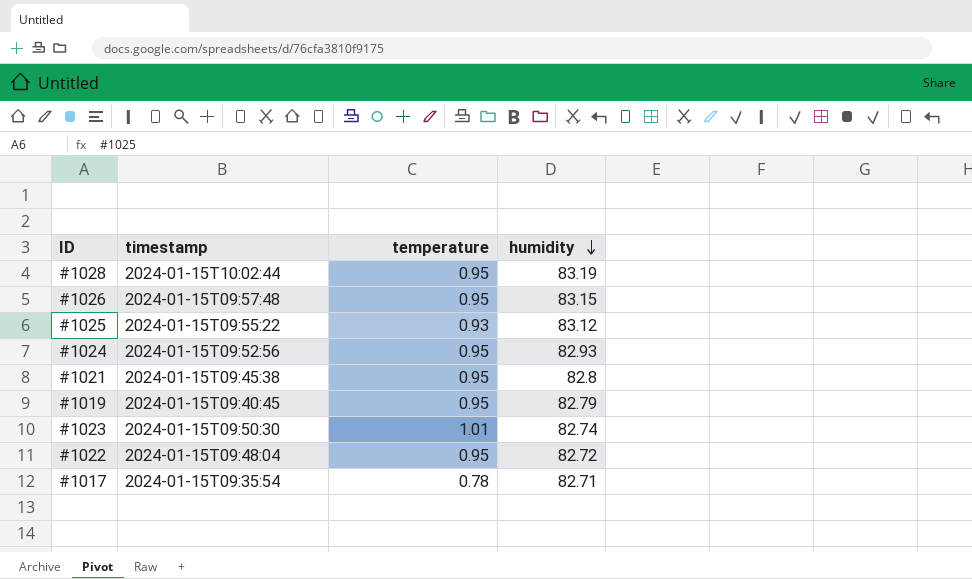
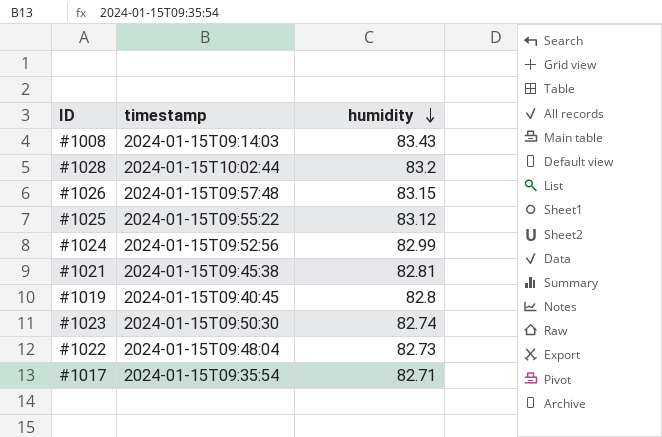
column temperature | position: 3 -> none
row #1008: none -> 2024-01-15T09:14:03 | 83.43
#1028 | humidity: 83.19 -> 83.2
#1024 | humidity: 82.93 -> 82.99
#1021 | humidity: 82.8 -> 82.81
#1019 | humidity: 82.79 -> 82.8
#1022 | humidity: 82.72 -> 82.73

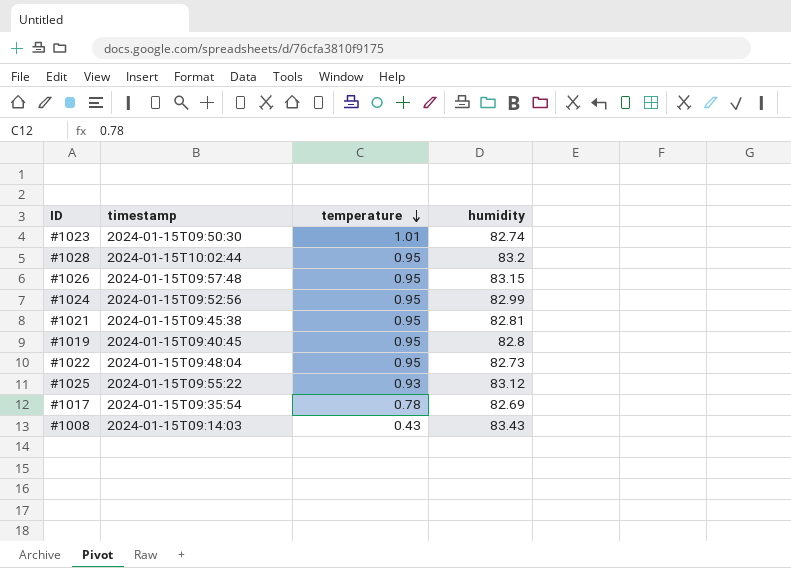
row order: humidity descending -> temperature descending
column temperature | position: none -> 3
#1017 | humidity: 82.71 -> 82.69

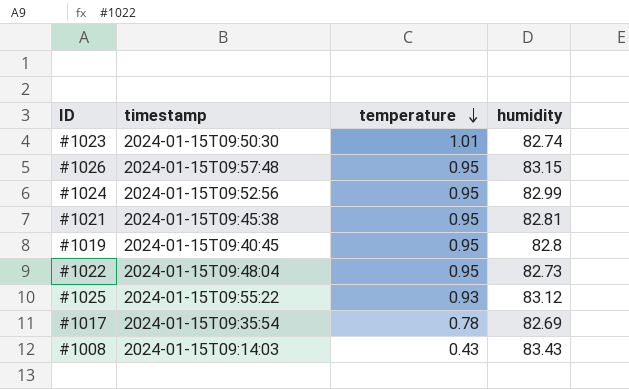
row #1028: 2024-01-15T10:02:44 | 0.95 | 83.2 -> none

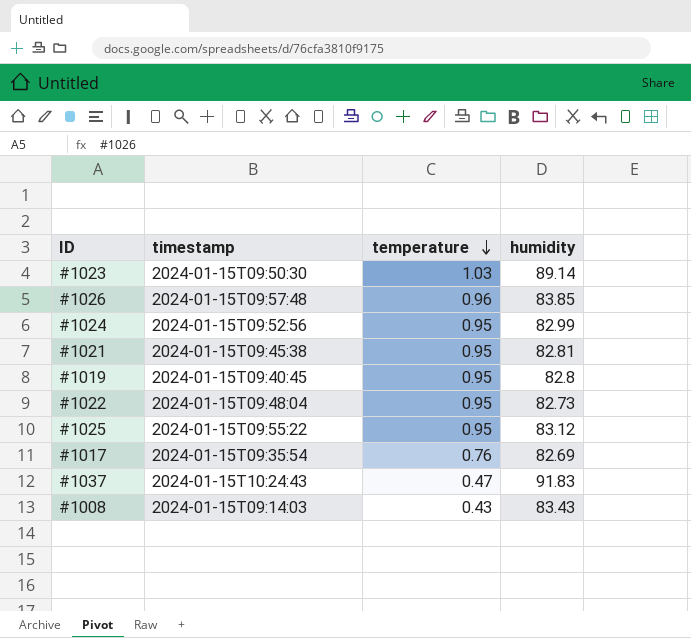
#1023 | temperature: 1.01 -> 1.03
#1023 | humidity: 82.74 -> 89.14
#1026 | temperature: 0.95 -> 0.96
#1026 | humidity: 83.15 -> 83.85
#1025 | temperature: 0.93 -> 0.95
#1017 | temperature: 0.78 -> 0.76
row #1037: none -> 2024-01-15T10:24:43 | 0.47 | 91.83

